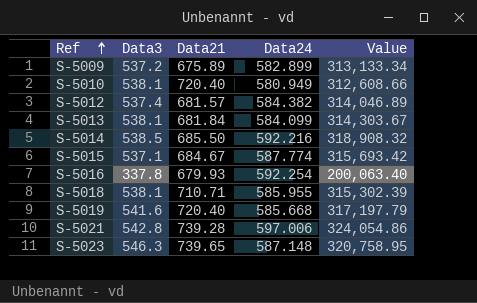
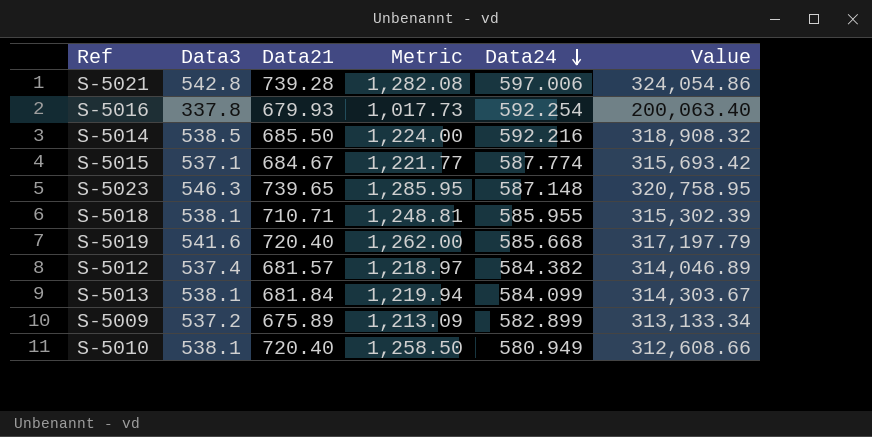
row order: Ref ascending -> Data24 descending
column Metric | formula: none -> [Data3] + [Data21]

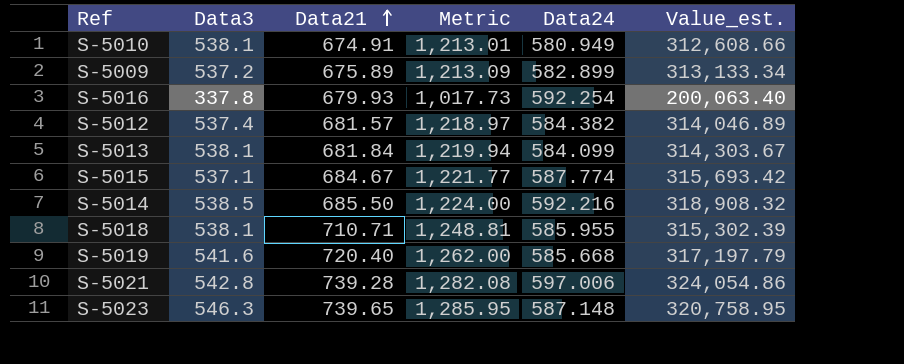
row order: Data24 descending -> Data21 ascending
column name: Value -> Value_est.
S-5010 | Data21: 720.40 -> 674.91
S-5010 | Metric: 1,258.50 -> 1,213.01

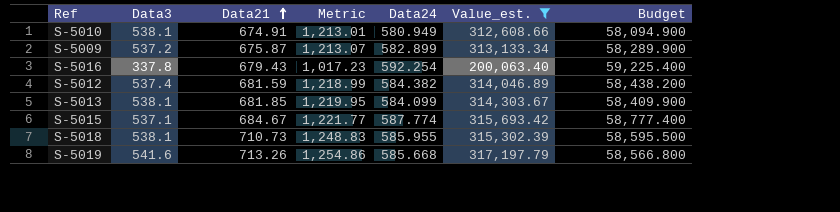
filter: none -> Value_est. <= 317,197.79
column Budget | formula: none -> [Data24] * 100
S-5009 | Data21: 675.89 -> 675.87
S-5009 | Metric: 1,213.09 -> 1,213.07
S-5016 | Data21: 679.93 -> 679.43
S-5016 | Metric: 1,017.73 -> 1,017.23
S-5012 | Data21: 681.57 -> 681.59
S-5012 | Metric: 1,218.97 -> 1,218.99
S-5013 | Data21: 681.84 -> 681.85
S-5013 | Metric: 1,219.94 -> 1,219.95
S-5018 | Data21: 710.71 -> 710.73
S-5018 | Metric: 1,248.81 -> 1,248.83
S-5019 | Data21: 720.40 -> 713.26
S-5019 | Metric: 1,262.00 -> 1,254.86

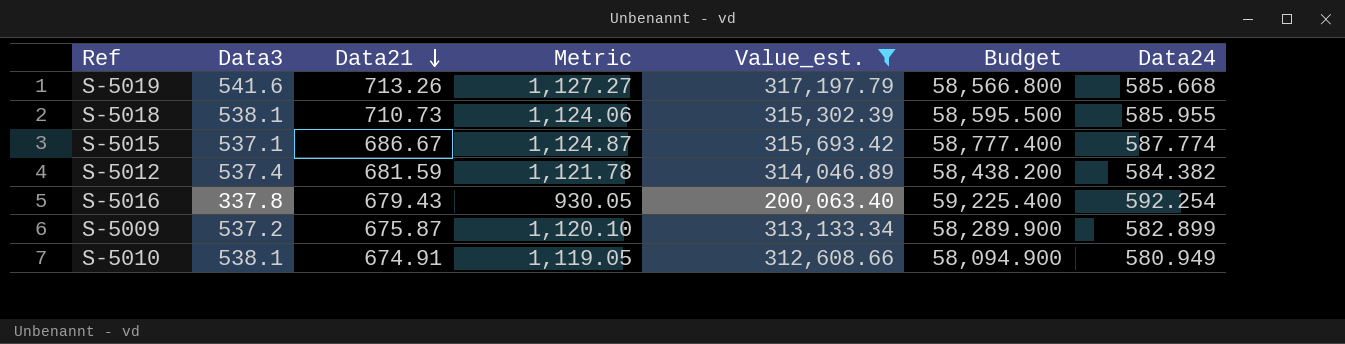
row order: Data21 ascending -> Data21 descending
column Metric | formula: [Data3] + [Data21] -> [Data3] + [Data24]
column Data24 | position: 5 -> 7
row S-5013: 538.1 | 681.85 | 1,219.95 | 584.099 | 314,303.67 | 58,409.900 -> none
S-5015 | Data21: 684.67 -> 686.67

